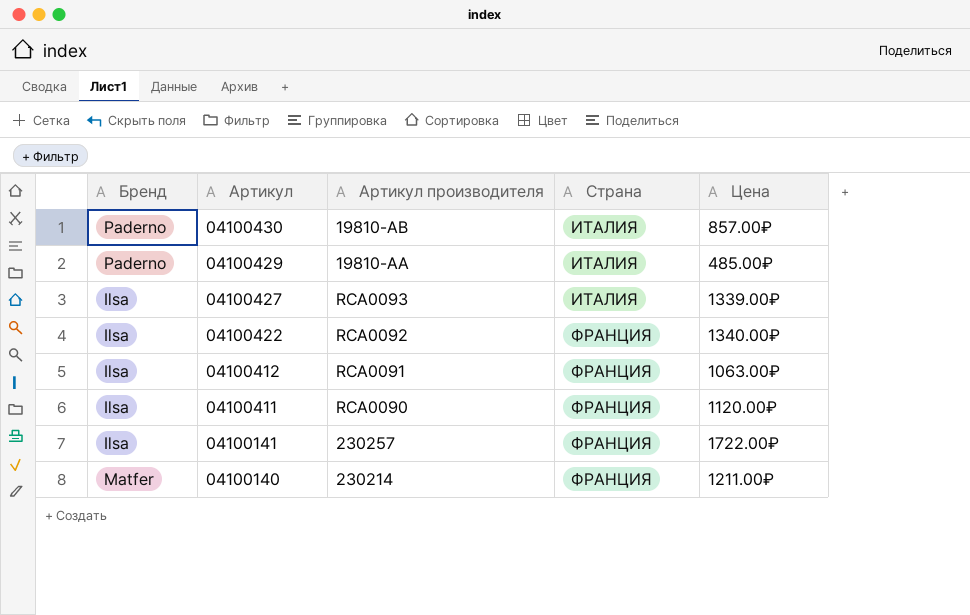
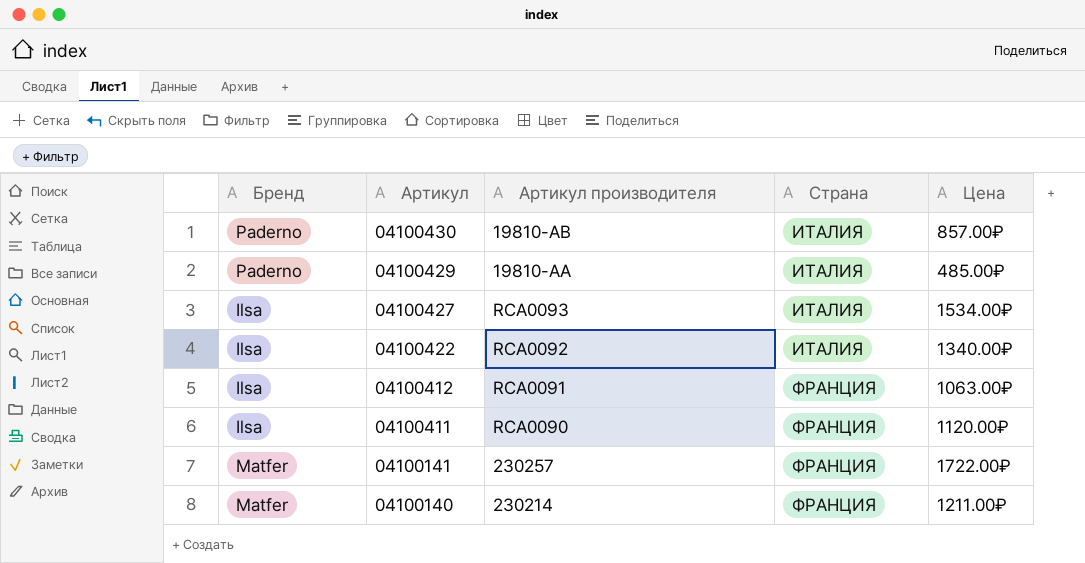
04100427 | Цена: 1339.00₽ -> 1534.00₽
04100422 | Страна: ФРАНЦИЯ -> ИТАЛИЯ
04100141 | Бренд: Ilsa -> Matfer

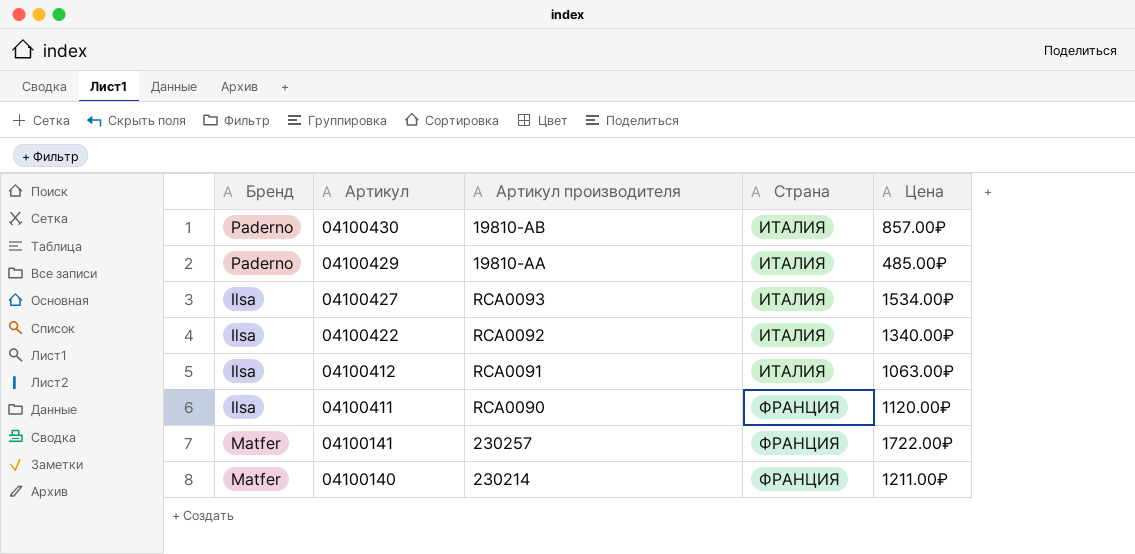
04100412 | Страна: ФРАНЦИЯ -> ИТАЛИЯ

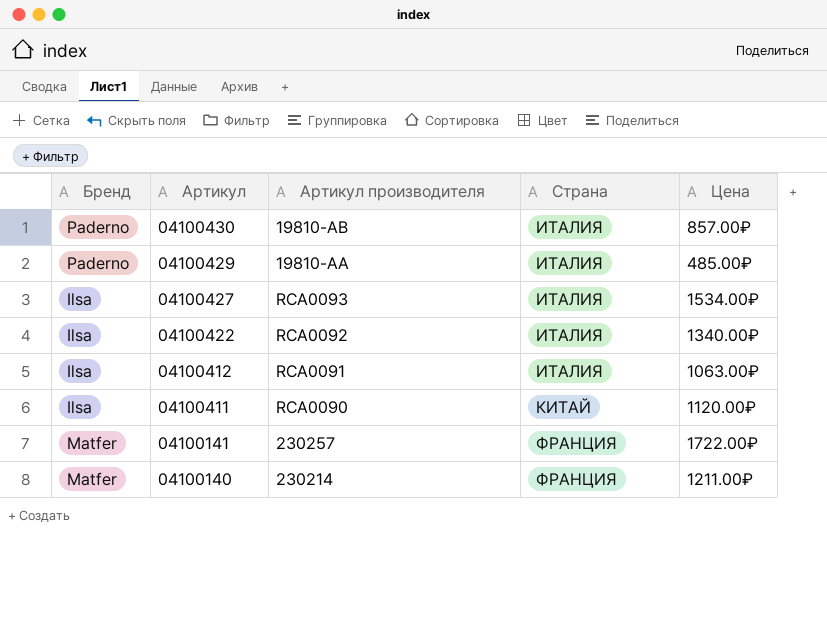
04100411 | Страна: ФРАНЦИЯ -> КИТАЙ

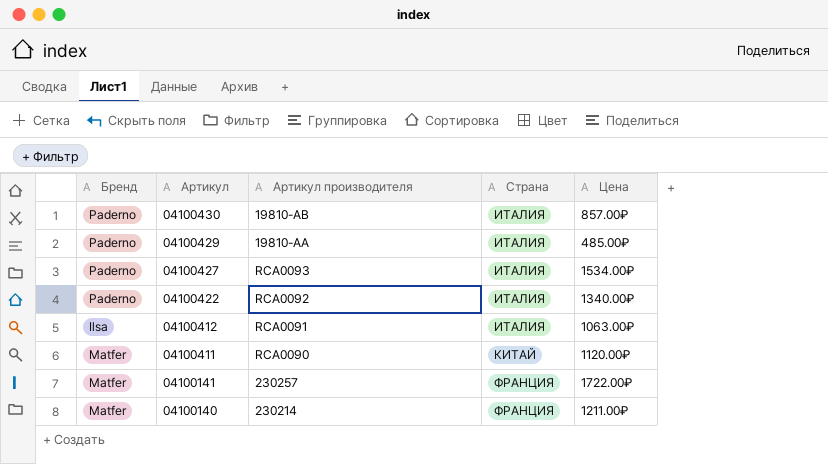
04100427 | Бренд: Ilsa -> Paderno
04100422 | Бренд: Ilsa -> Paderno
04100411 | Бренд: Ilsa -> Matfer

